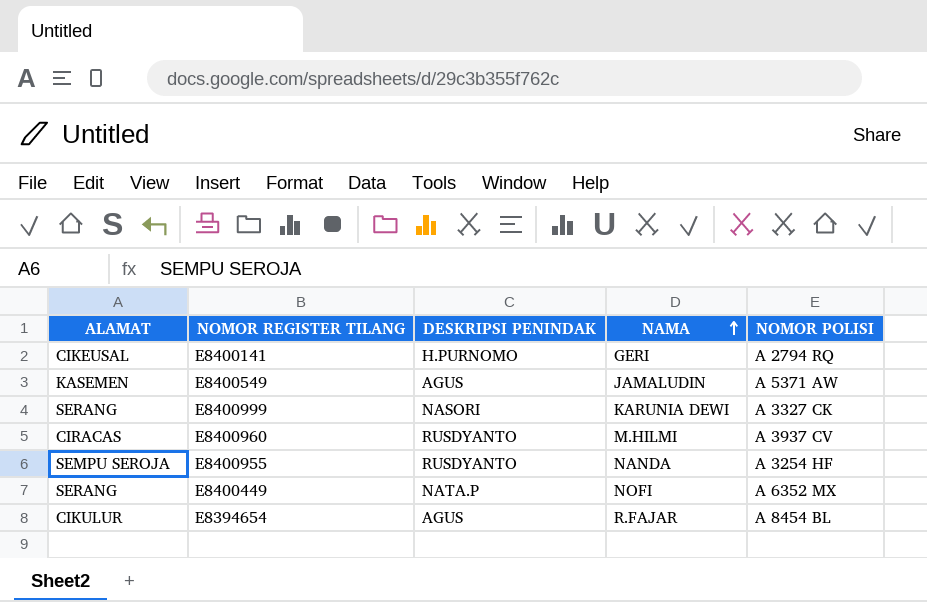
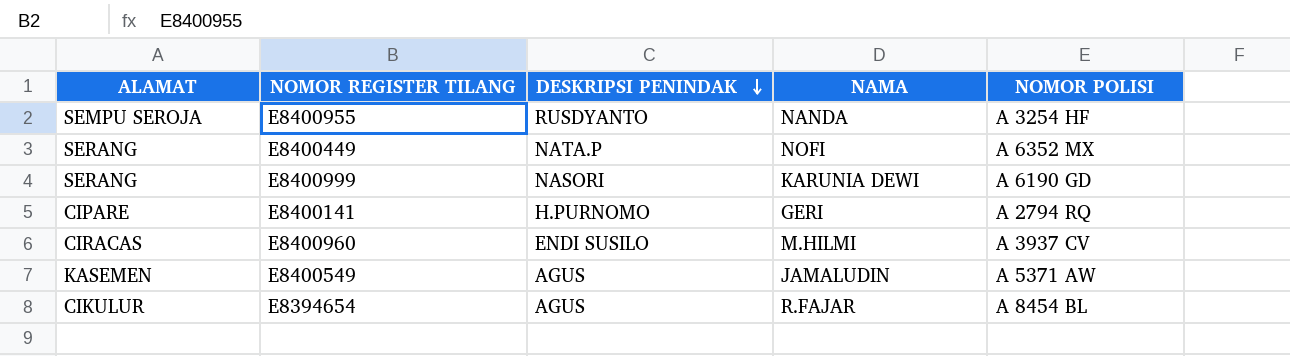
row order: NAMA ascending -> DESKRIPSI PENINDAK descending
E8400999 | NOMOR POLISI: A 3327 CK -> A 6190 GD
E8400141 | ALAMAT: CIKEUSAL -> CIPARE
E8400960 | DESKRIPSI PENINDAK: RUSDYANTO -> ENDI SUSILO

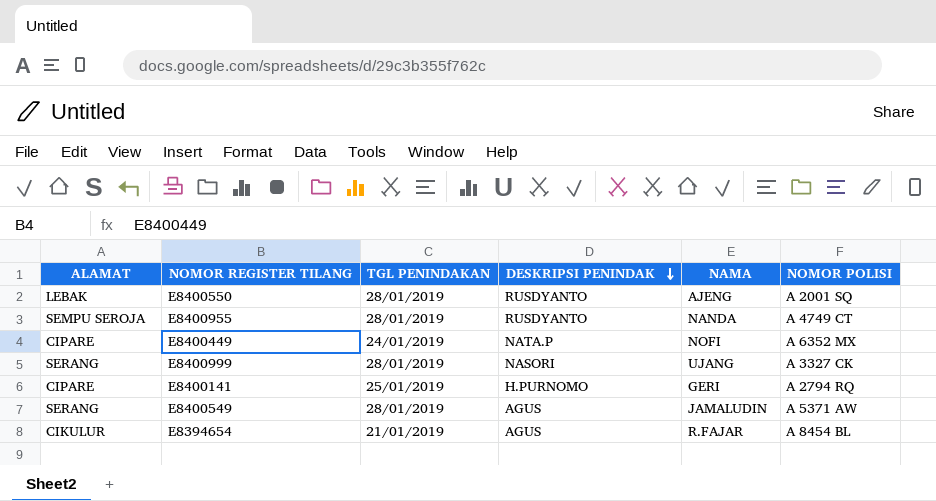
column TGL PENINDAKAN | position: none -> 3
row E8400960: CIRACAS | ENDI SUSILO | M.HILMI | A 3937 CV -> none
row E8400550: none -> LEBAK | 28/01/2019 | RUSDYANTO | AJENG | A 2001 SQ
E8400955 | NOMOR POLISI: A 3254 HF -> A 4749 CT
E8400449 | ALAMAT: SERANG -> CIPARE
E8400999 | NAMA: KARUNIA DEWI -> UJANG
E8400999 | NOMOR POLISI: A 6190 GD -> A 3327 CK
E8400549 | ALAMAT: KASEMEN -> SERANG

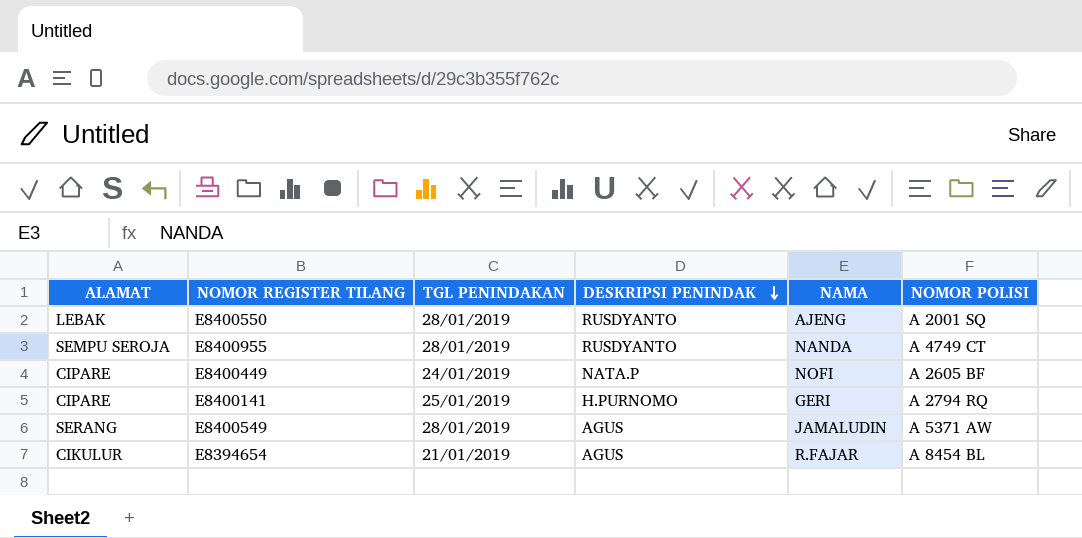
row E8400999: SERANG | 28/01/2019 | NASORI | UJANG | A 3327 CK -> none
E8400449 | NOMOR POLISI: A 6352 MX -> A 2605 BF

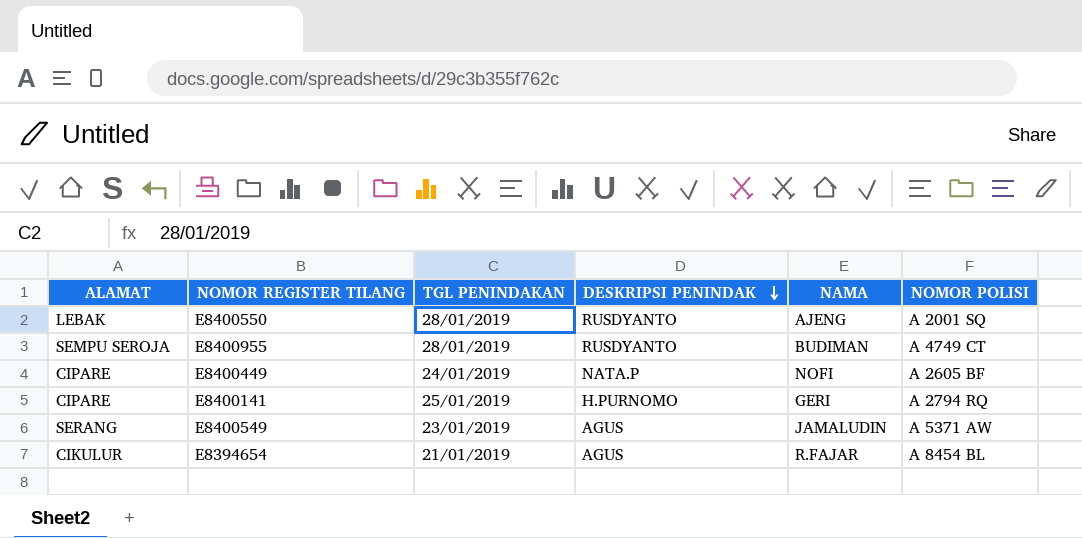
E8400955 | NAMA: NANDA -> BUDIMAN
E8400549 | TGL PENINDAKAN: 28/01/2019 -> 23/01/2019

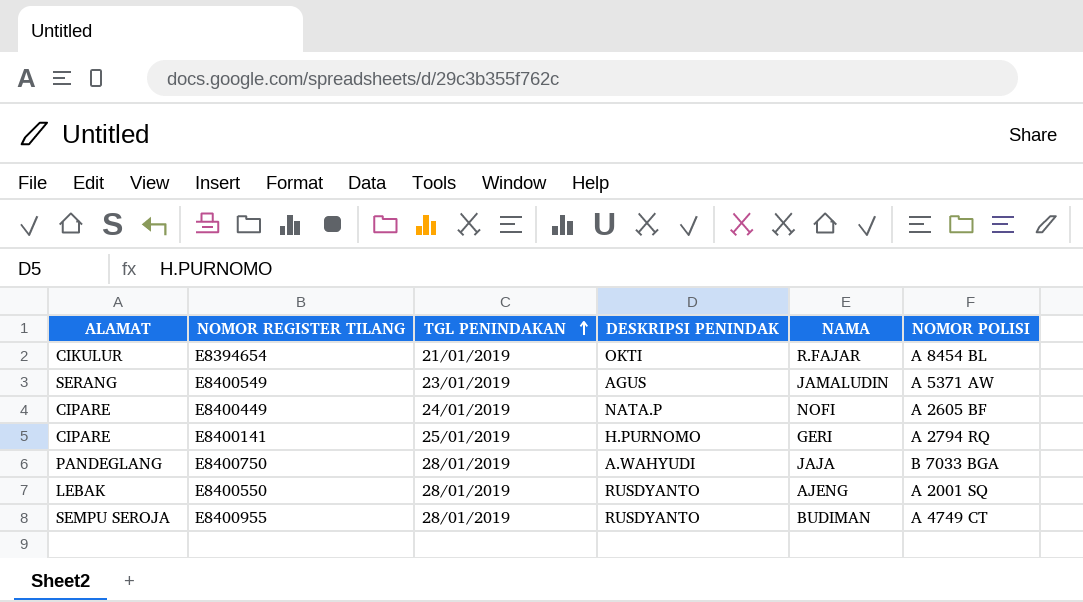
row order: DESKRIPSI PENINDAK descending -> TGL PENINDAKAN ascending
E8394654 | DESKRIPSI PENINDAK: AGUS -> OKTI
row E8400750: none -> PANDEGLANG | 28/01/2019 | A.WAHYUDI | JAJA | B 7033 BGA

